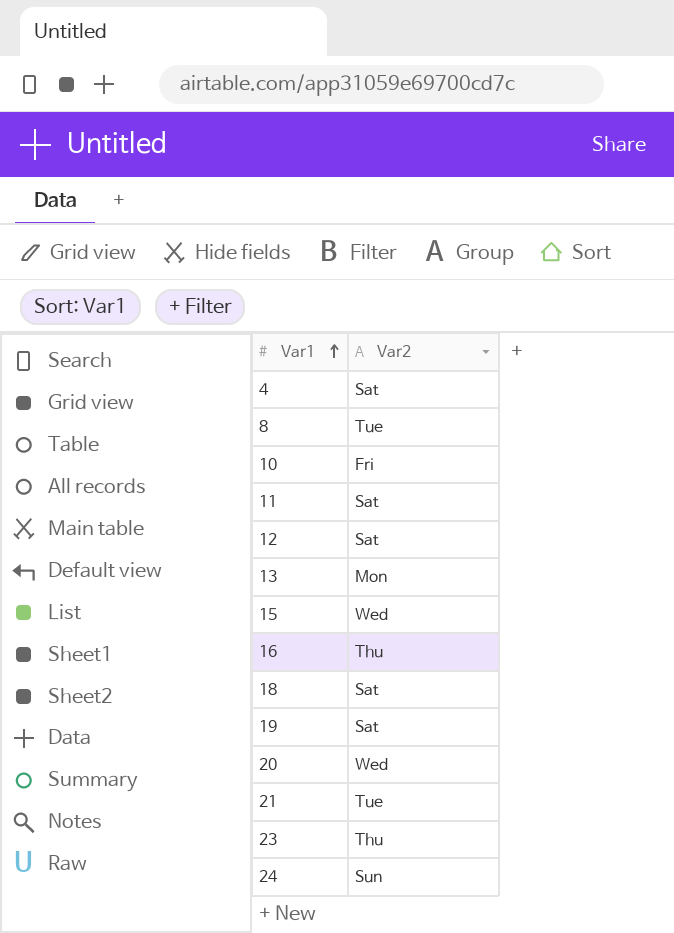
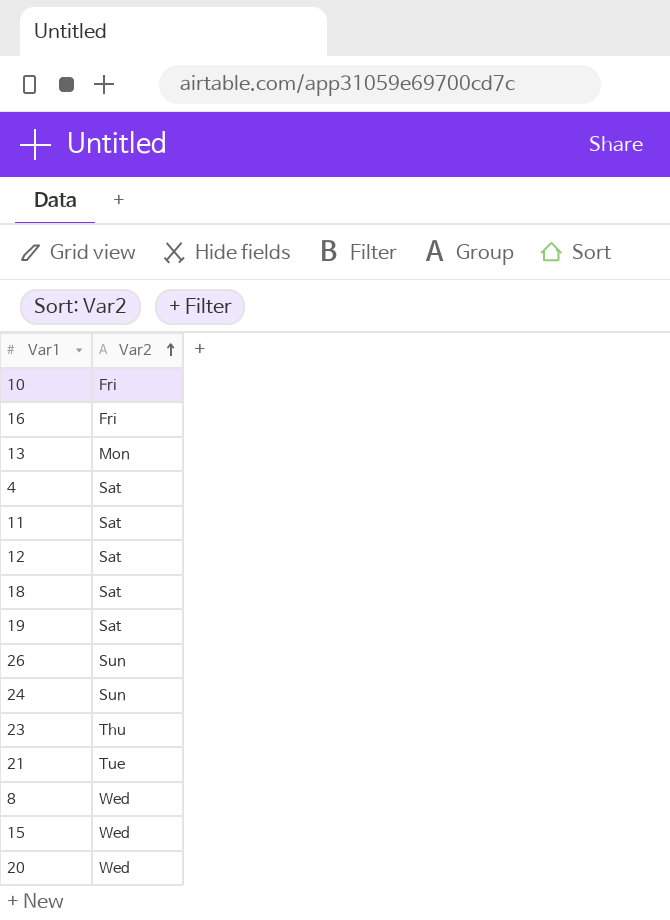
row order: Var1 ascending -> Var2 ascending
16 | Var2: Thu -> Fri
row 26: none -> Sun
8 | Var2: Tue -> Wed

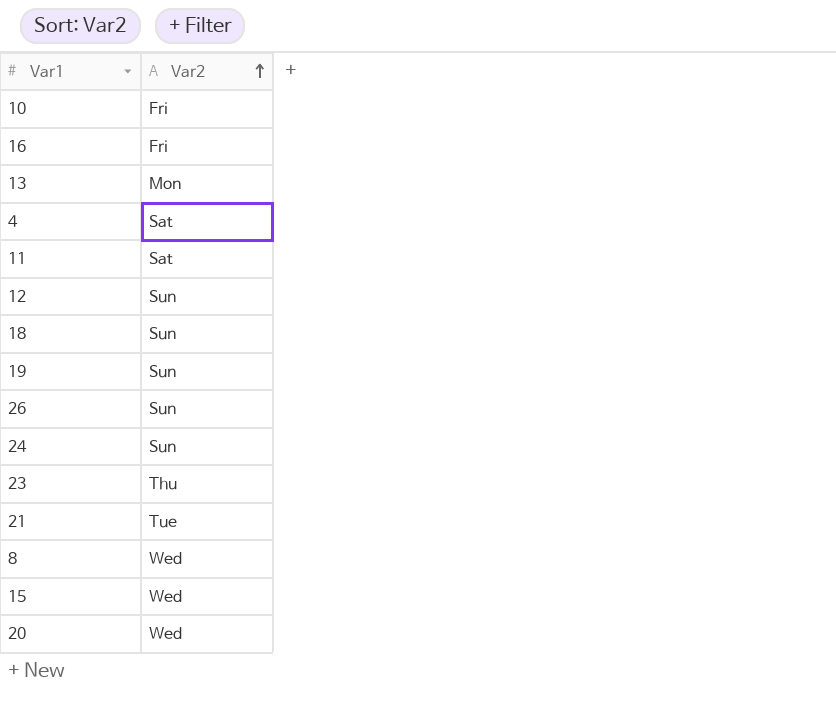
12 | Var2: Sat -> Sun
18 | Var2: Sat -> Sun
19 | Var2: Sat -> Sun

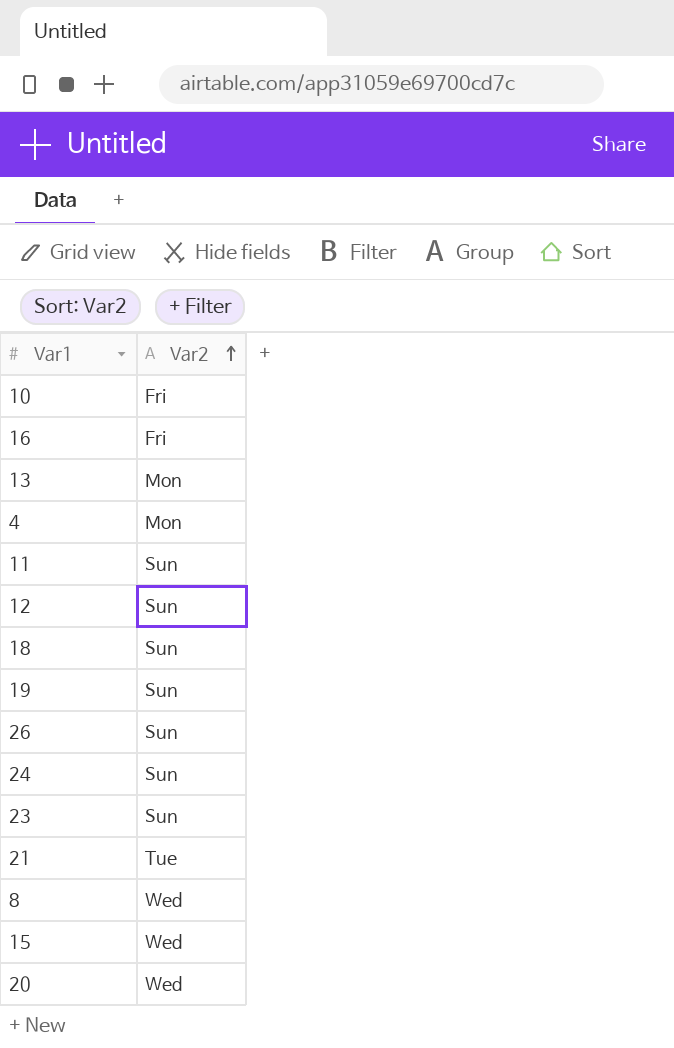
4 | Var2: Sat -> Mon
11 | Var2: Sat -> Sun
23 | Var2: Thu -> Sun

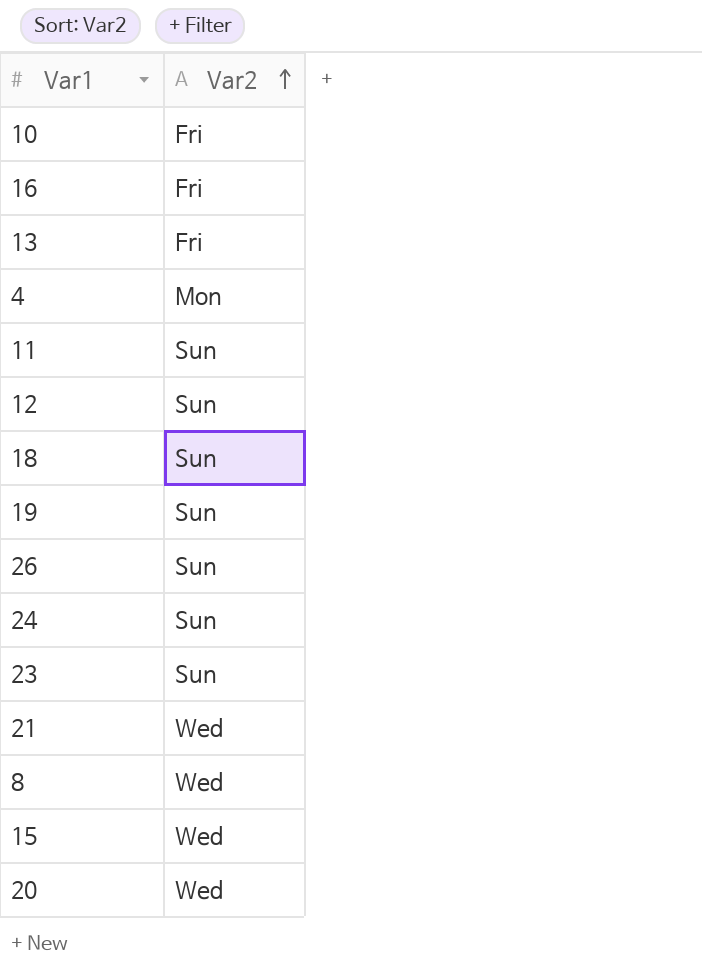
13 | Var2: Mon -> Fri
21 | Var2: Tue -> Wed

